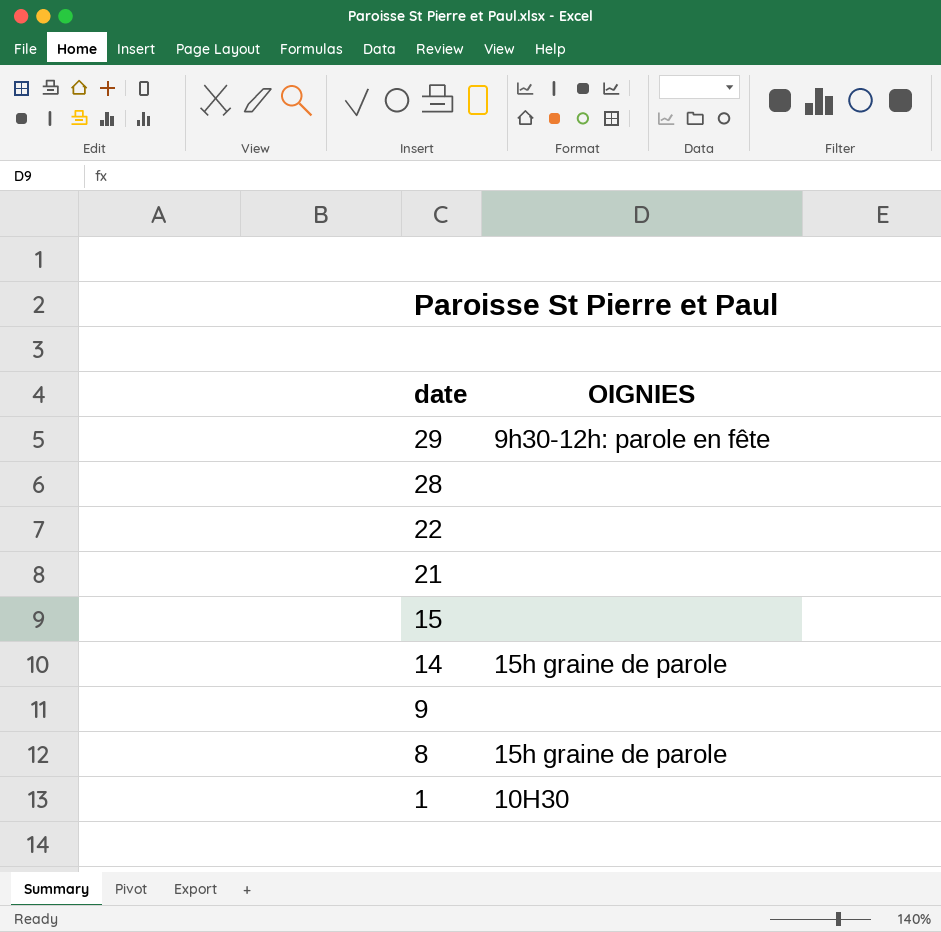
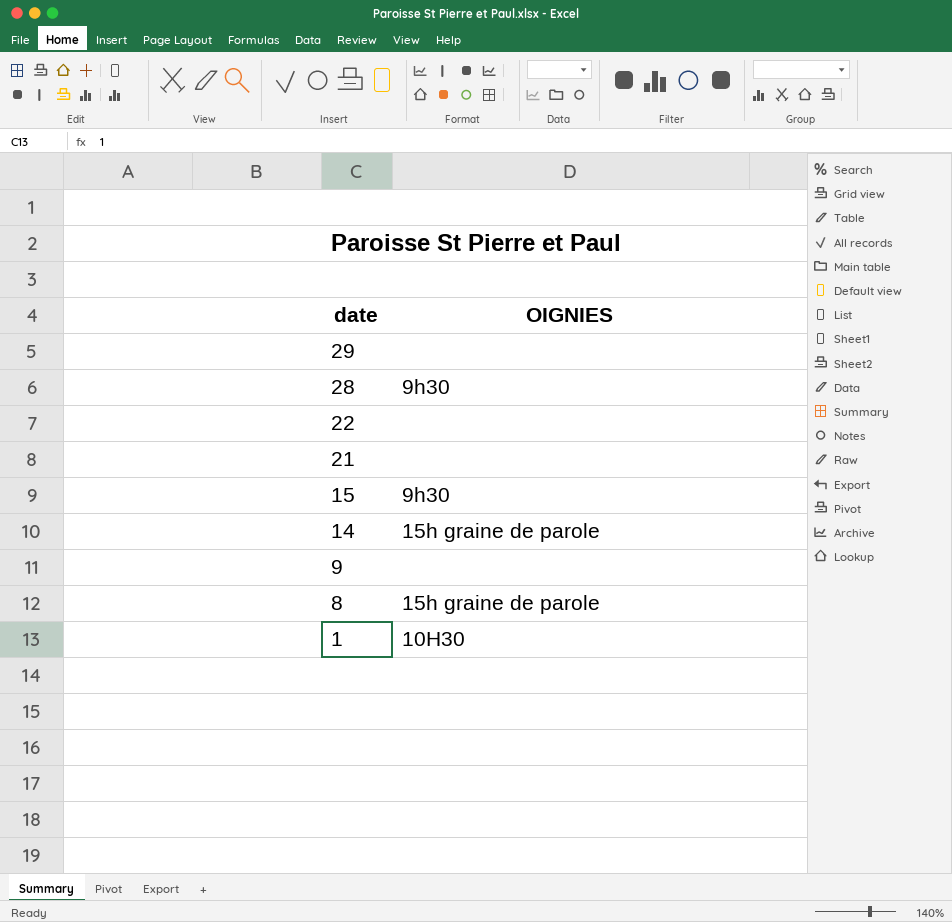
29 | OIGNIES: 9h30-12h: parole en fête -> none
28 | OIGNIES: none -> 9h30
15 | OIGNIES: none -> 9h30

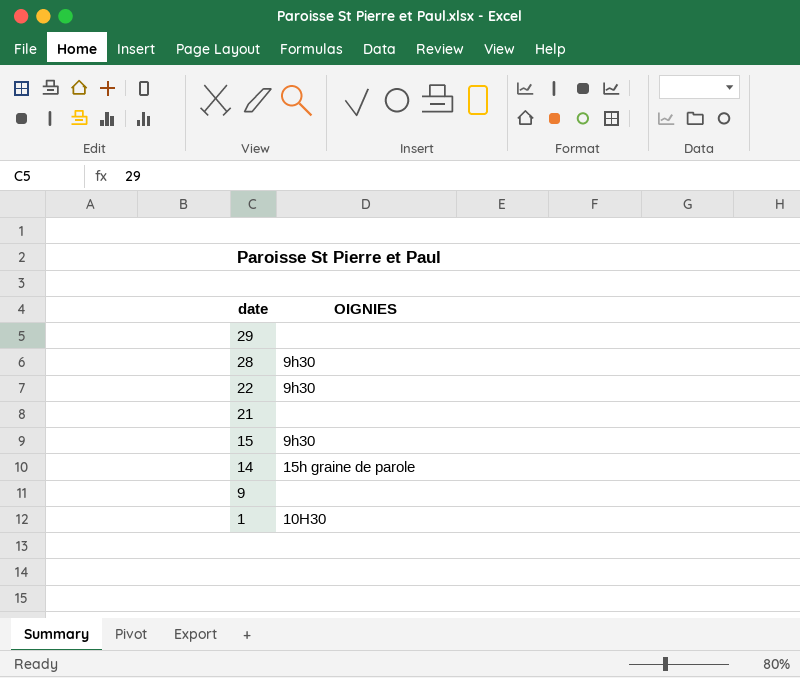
row 8: 15h graine de parole -> none
22 | OIGNIES: none -> 9h30

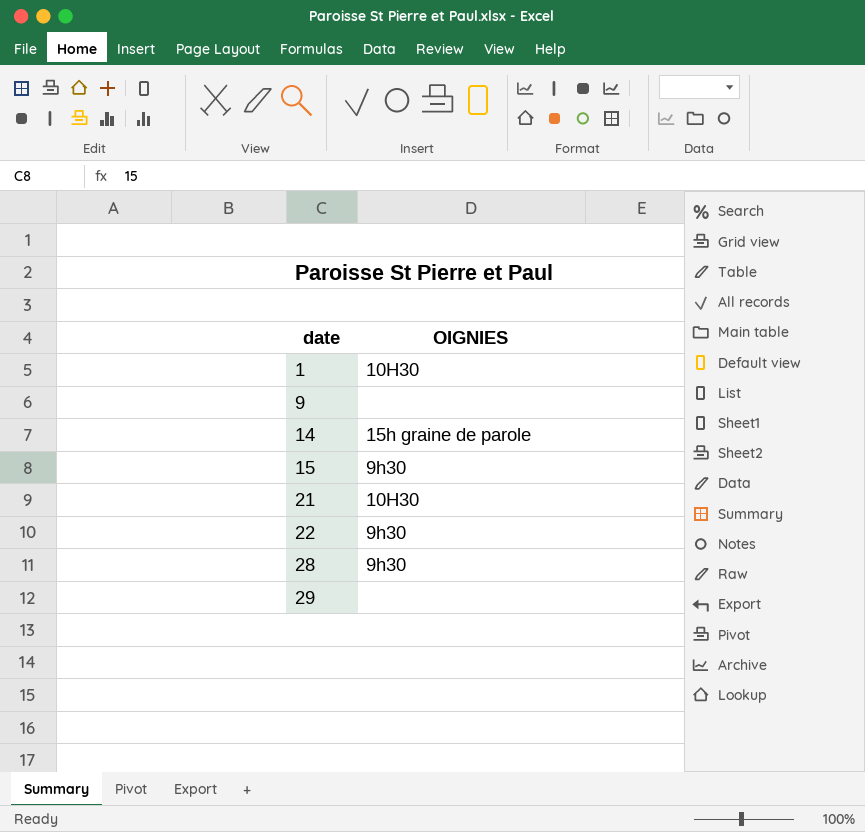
row order: date descending -> date ascending
21 | OIGNIES: none -> 10H30

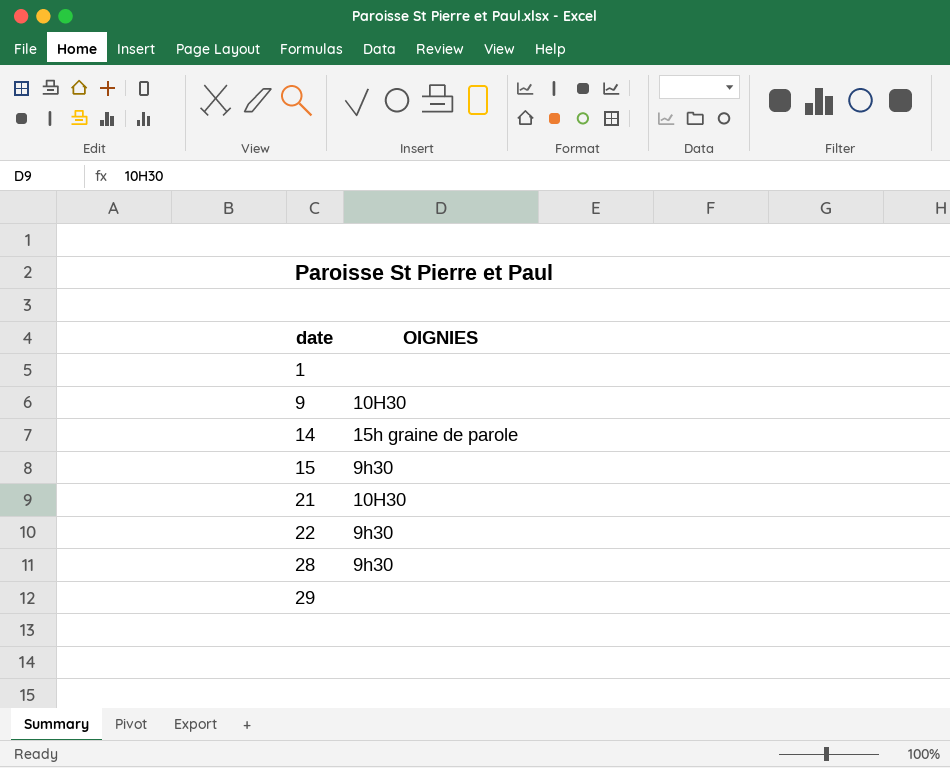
1 | OIGNIES: 10H30 -> none
9 | OIGNIES: none -> 10H30

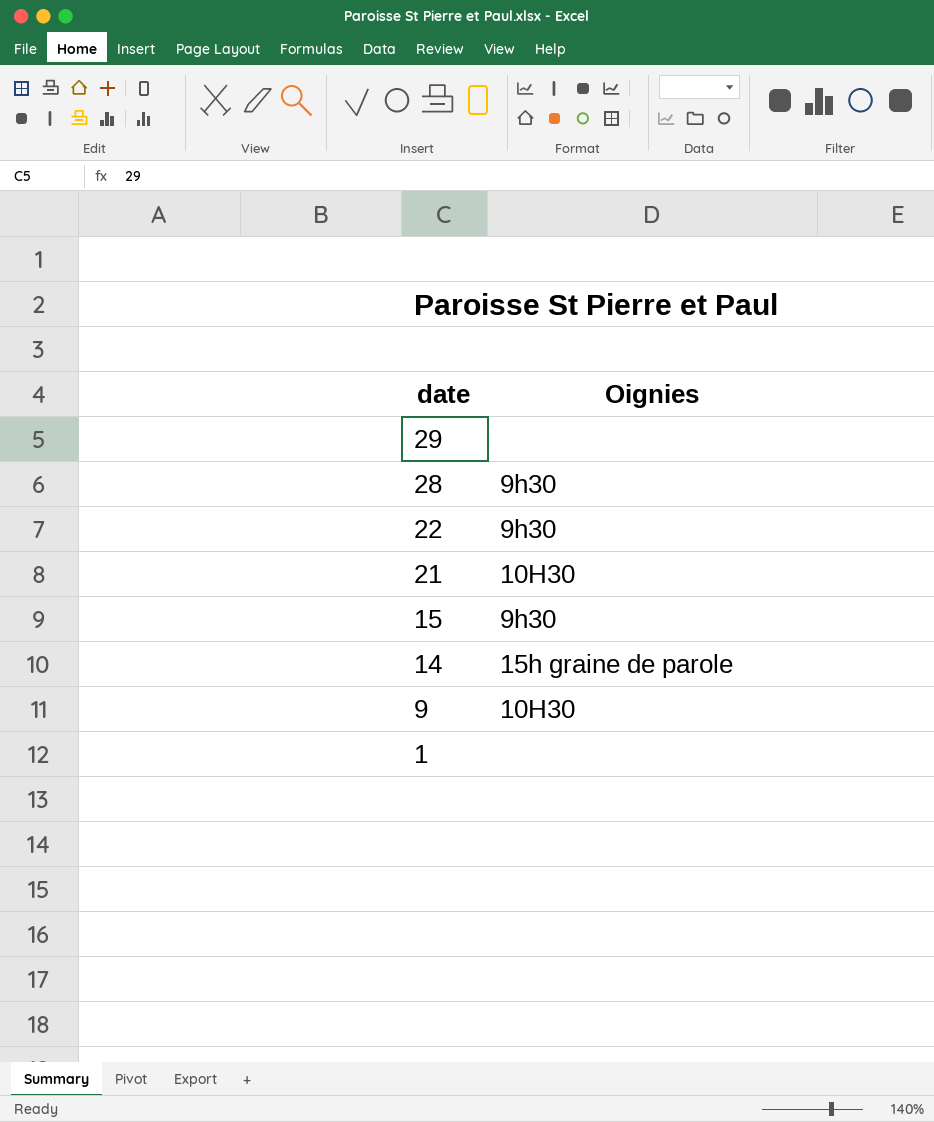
row order: date ascending -> date descending
column name: OIGNIES -> Oignies

